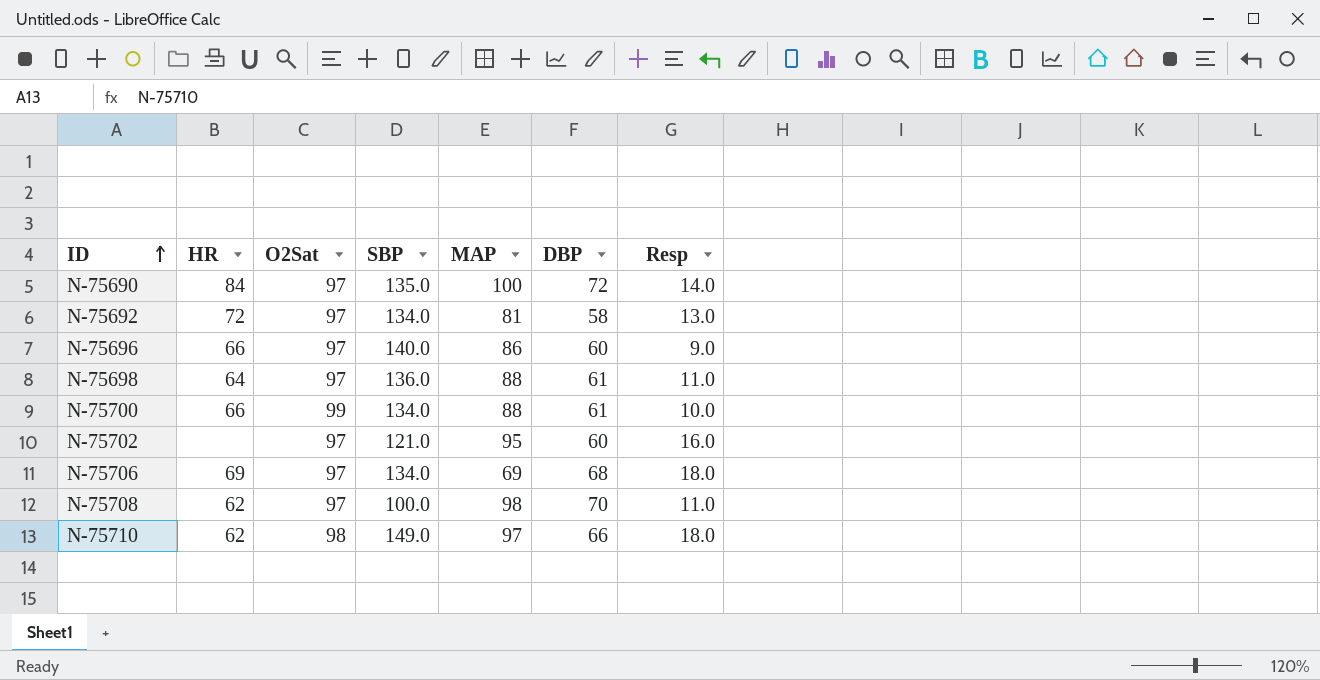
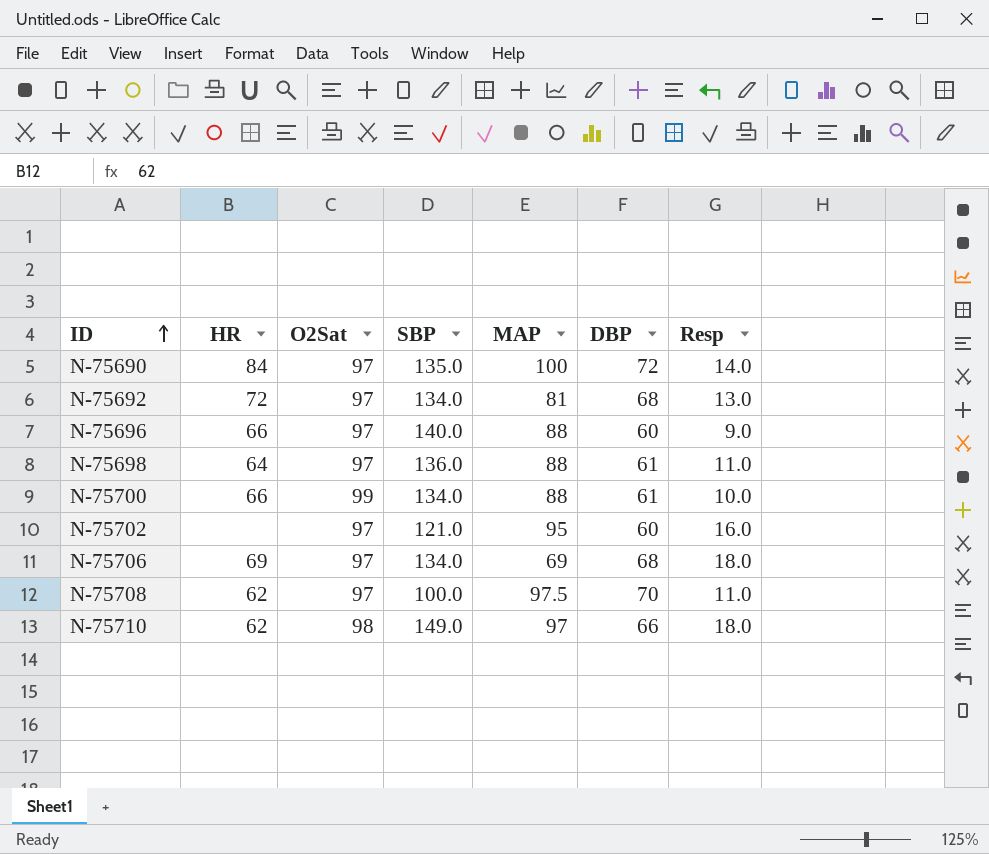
N-75692 | DBP: 58 -> 68
N-75696 | MAP: 86 -> 88
N-75708 | MAP: 98 -> 97.5

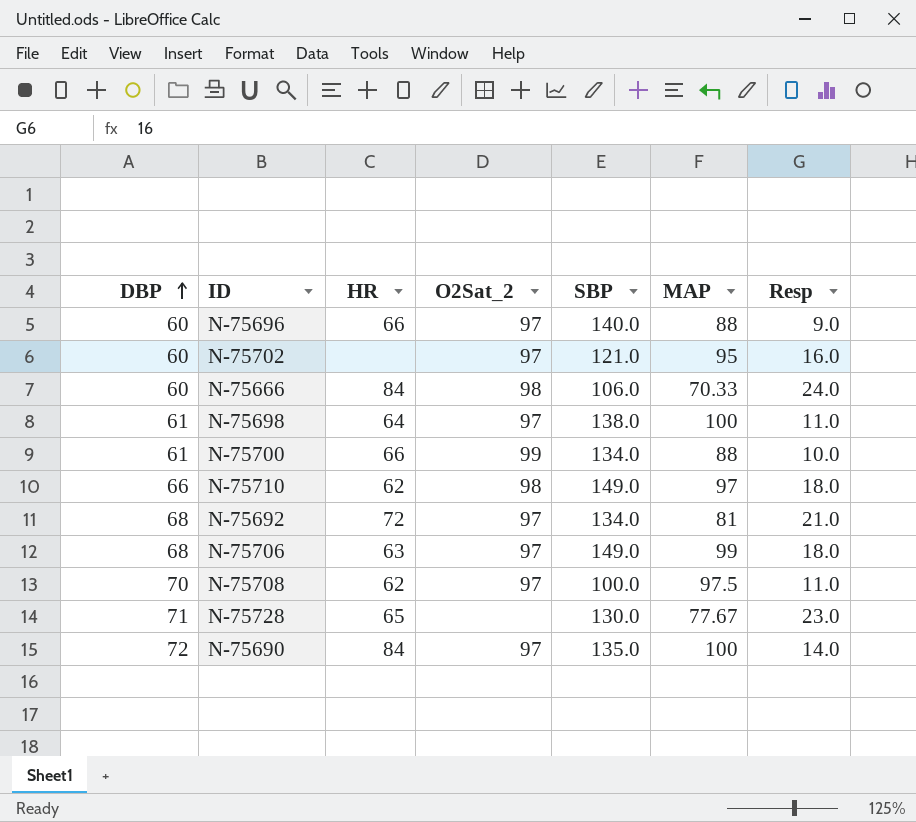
row order: ID ascending -> DBP ascending
column DBP | position: 6 -> 1
column name: O2Sat -> O2Sat_2
row N-75666: none -> 60 | 84 | 98 | 106.0 | 70.33 | 24.0
N-75698 | SBP: 136.0 -> 138.0
N-75698 | MAP: 88 -> 100
N-75692 | Resp: 13.0 -> 21.0
N-75706 | HR: 69 -> 63
N-75706 | SBP: 134.0 -> 149.0
N-75706 | MAP: 69 -> 99
row N-75728: none -> 71 | 65 | none | 130.0 | 77.67 | 23.0

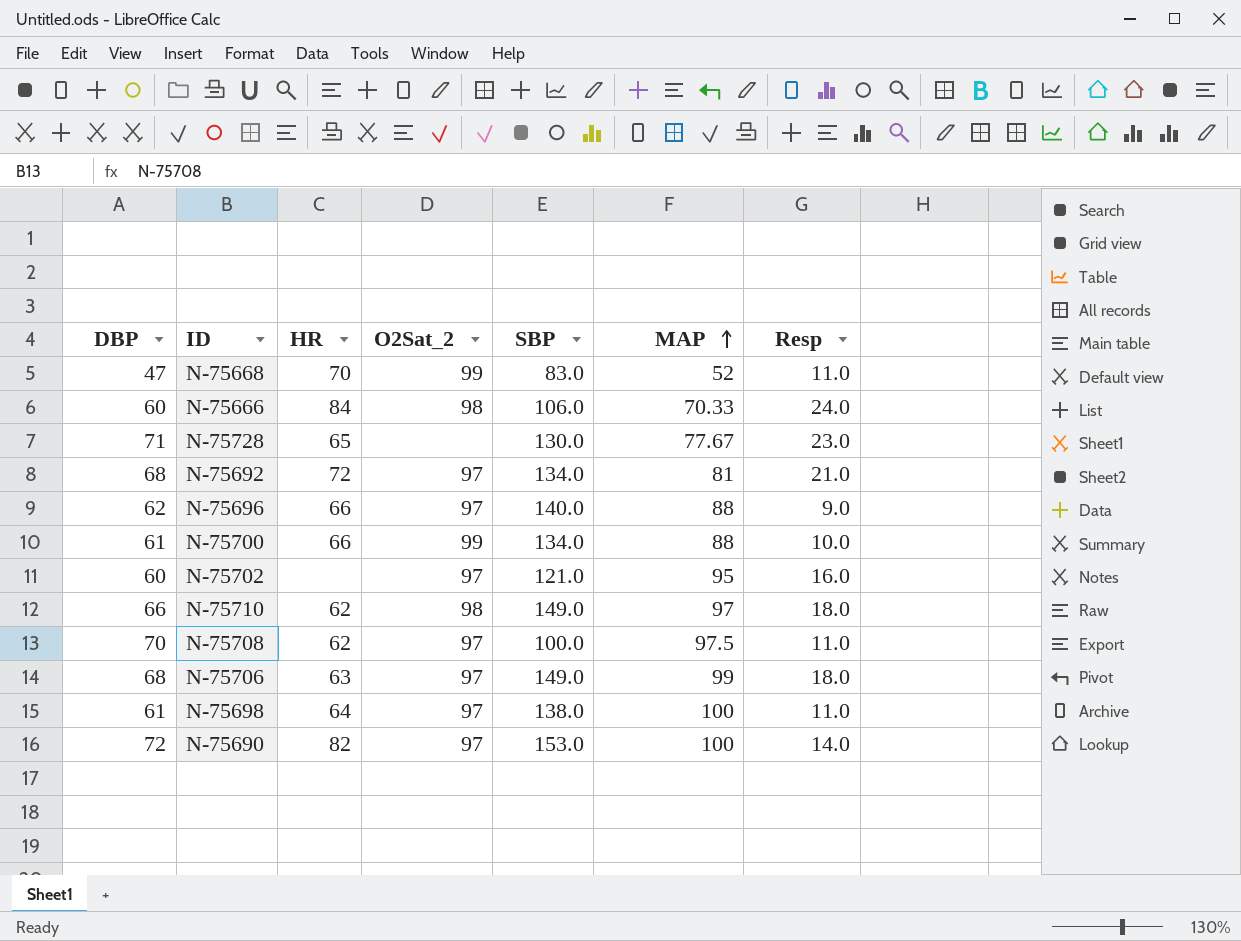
row order: DBP ascending -> MAP ascending
row N-75668: none -> 47 | 70 | 99 | 83.0 | 52 | 11.0
N-75696 | DBP: 60 -> 62
N-75690 | HR: 84 -> 82
N-75690 | SBP: 135.0 -> 153.0

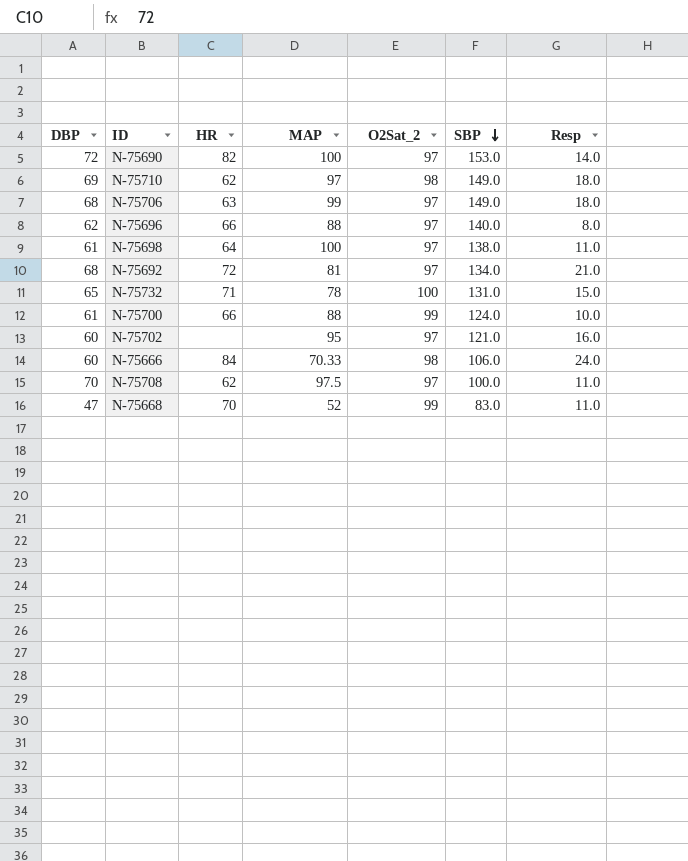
row order: MAP ascending -> SBP descending
column MAP | position: 6 -> 4
row N-75728: 71 | 65 | none | 130.0 | 77.67 | 23.0 -> none
N-75710 | DBP: 66 -> 69
N-75696 | Resp: 9.0 -> 8.0
row N-75732: none -> 65 | 71 | 78 | 100 | 131.0 | 15.0
N-75700 | SBP: 134.0 -> 124.0

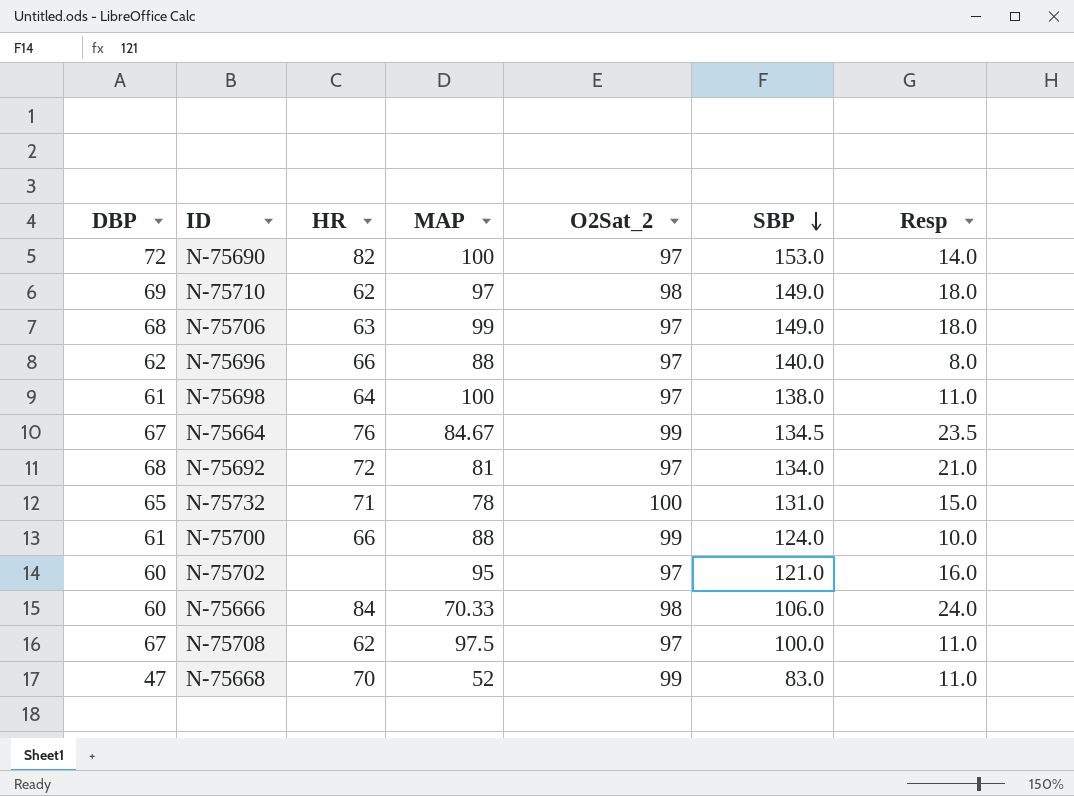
row N-75664: none -> 67 | 76 | 84.67 | 99 | 134.5 | 23.5
N-75708 | DBP: 70 -> 67

